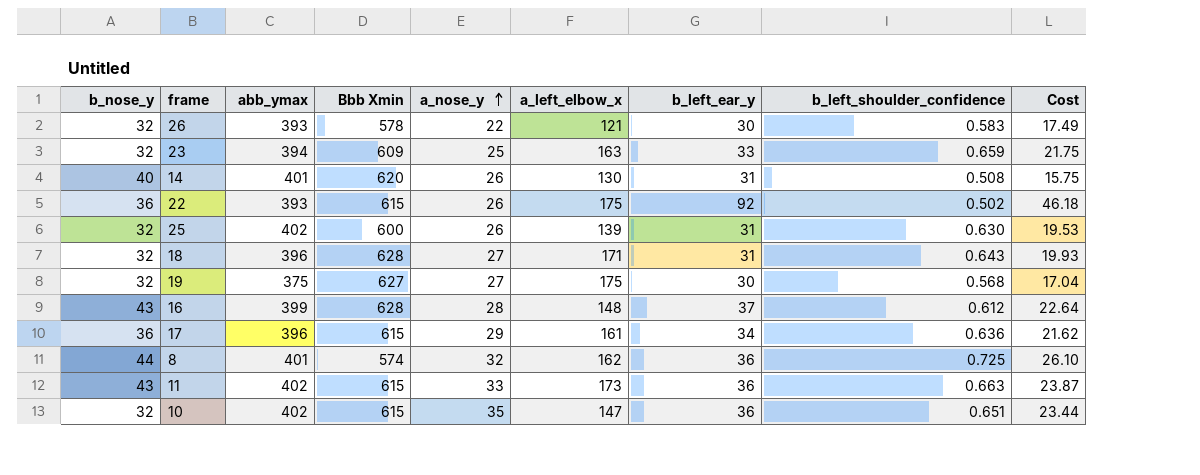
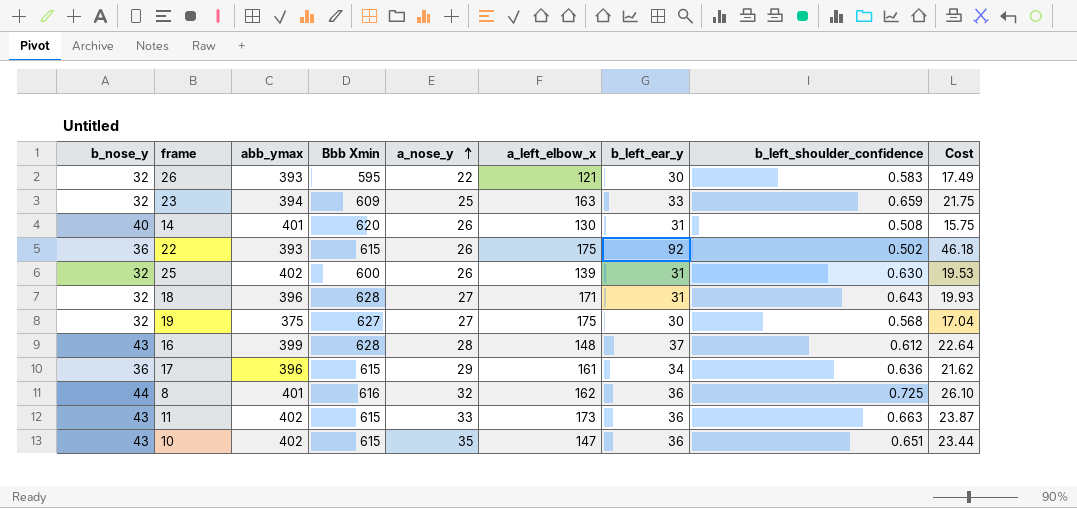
26 | Bbb Xmin: 578 -> 595
8 | Bbb Xmin: 574 -> 616
10 | b_nose_y: 32 -> 43

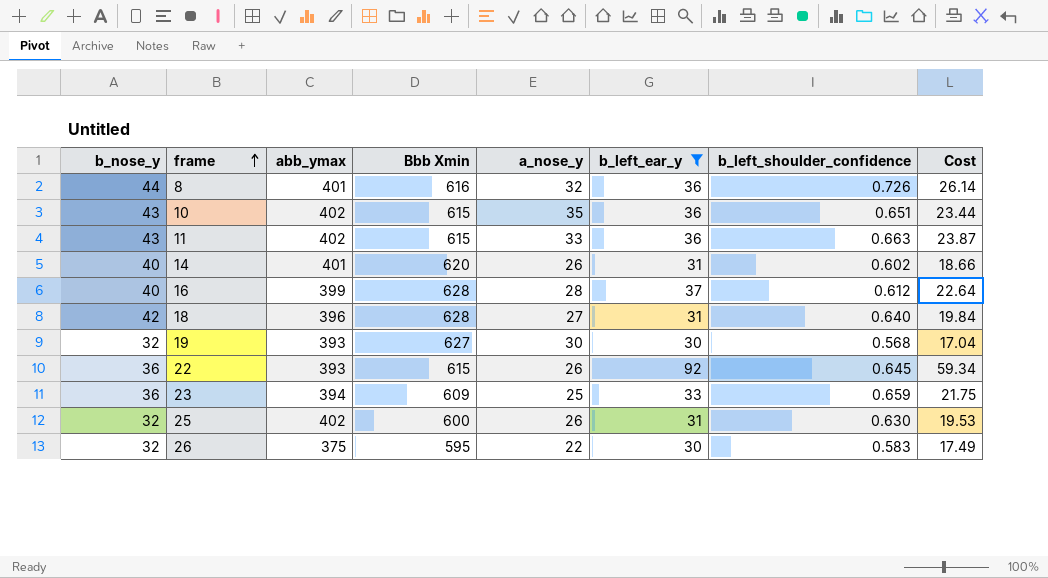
filter: none -> b_left_ear_y != 34
row order: a_nose_y ascending -> frame ascending
column a_left_elbow_x | position: 6 -> none
8 | b_left_shoulder_confidence: 0.725 -> 0.726
8 | Cost: 26.10 -> 26.14
14 | b_left_shoulder_confidence: 0.508 -> 0.602
14 | Cost: 15.75 -> 18.66
16 | b_nose_y: 43 -> 40
18 | b_nose_y: 32 -> 42
18 | b_left_shoulder_confidence: 0.643 -> 0.640
18 | Cost: 19.93 -> 19.84
19 | abb_ymax: 375 -> 393
19 | a_nose_y: 27 -> 30
22 | b_left_shoulder_confidence: 0.502 -> 0.645
22 | Cost: 46.18 -> 59.34
23 | b_nose_y: 32 -> 36
26 | abb_ymax: 393 -> 375

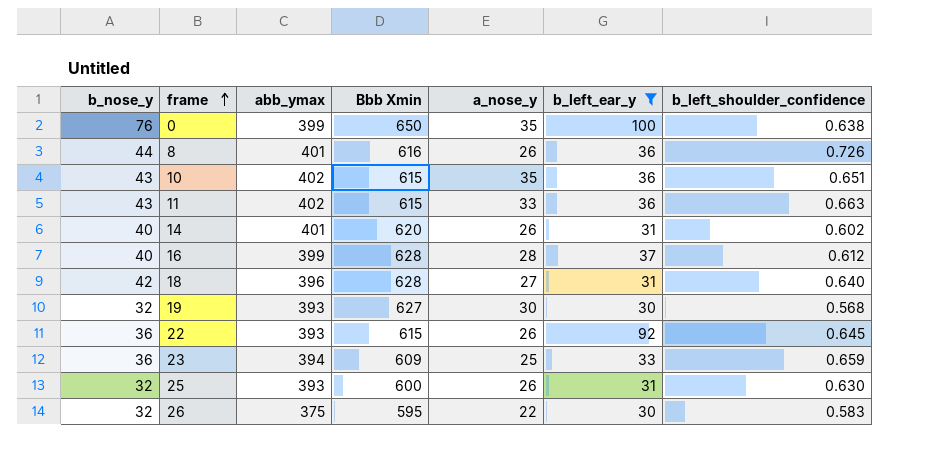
column Cost | formula: [b_left_ear_y] * [b_left_shoulder_confidence] -> none
row 0: none -> 76 | 399 | 650 | 35 | 100 | 0.638
8 | a_nose_y: 32 -> 26
25 | abb_ymax: 402 -> 393

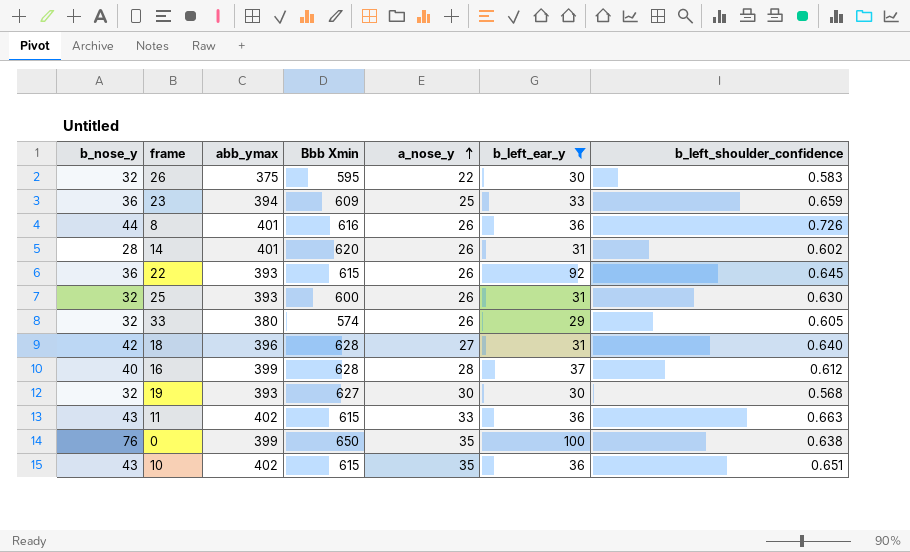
row order: frame ascending -> a_nose_y ascending
14 | b_nose_y: 40 -> 28
row 33: none -> 32 | 380 | 574 | 26 | 29 | 0.605

